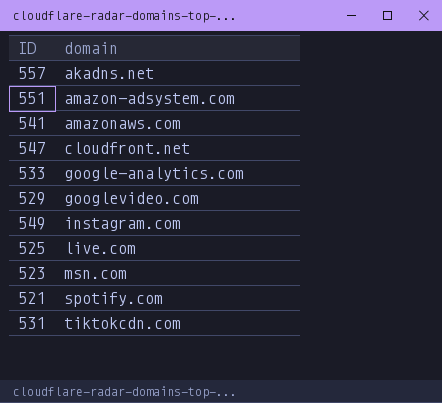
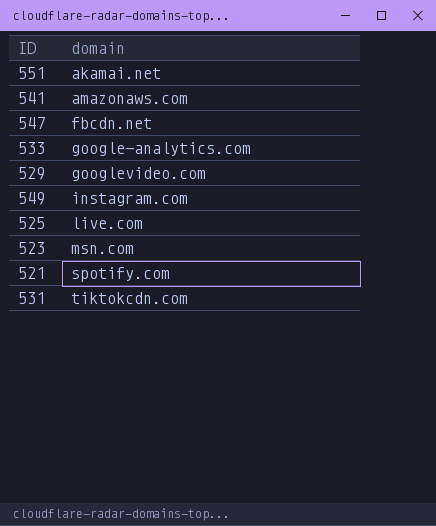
row 557: akadns.net -> none
551 | domain: amazon-adsystem.com -> akamai.net
547 | domain: cloudfront.net -> fbcdn.net

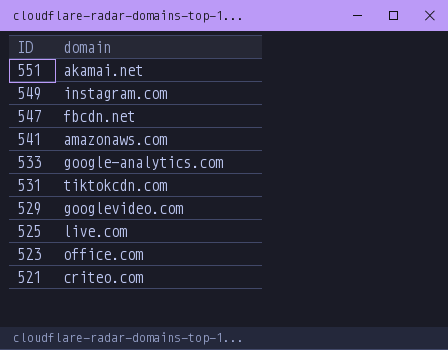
row order: domain ascending -> ID descending
523 | domain: msn.com -> office.com
521 | domain: spotify.com -> criteo.com

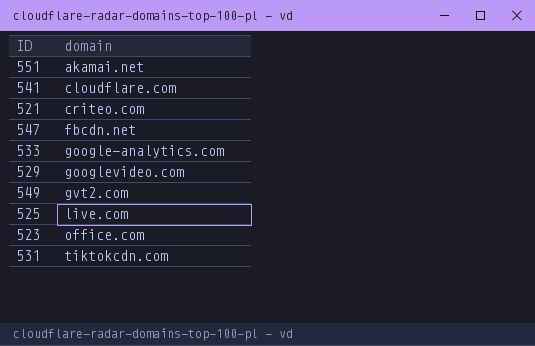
row order: ID descending -> domain ascending
541 | domain: amazonaws.com -> cloudflare.com
549 | domain: instagram.com -> gvt2.com

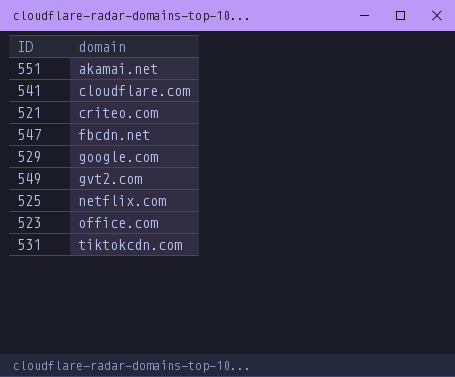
row 533: google-analytics.com -> none
529 | domain: googlevideo.com -> google.com
525 | domain: live.com -> netflix.com

